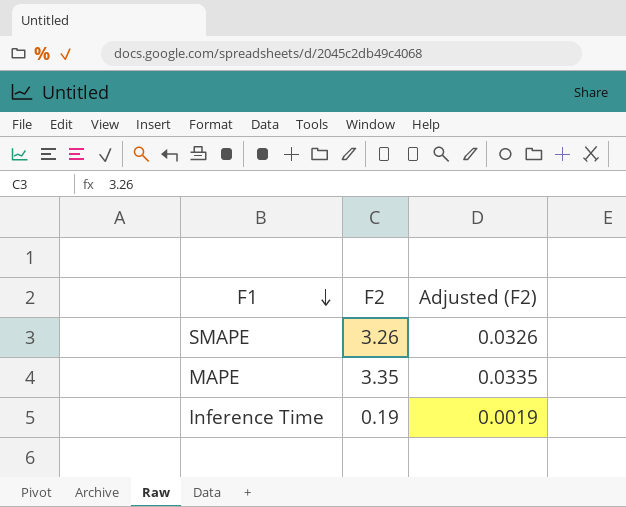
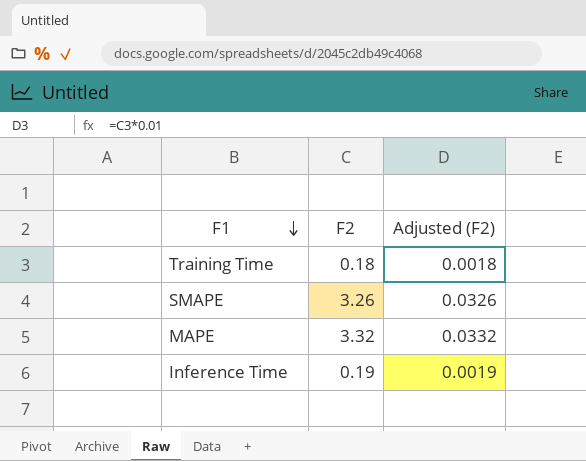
row Training Time: none -> 0.18 | 0.0018
MAPE | F2: 3.35 -> 3.32
MAPE | Adjusted (F2): 0.0335 -> 0.0332

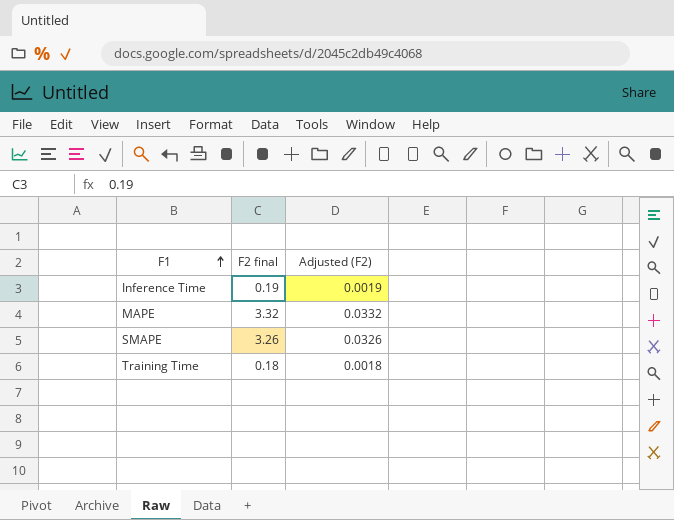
row order: F1 descending -> F1 ascending
column name: F2 -> F2 final

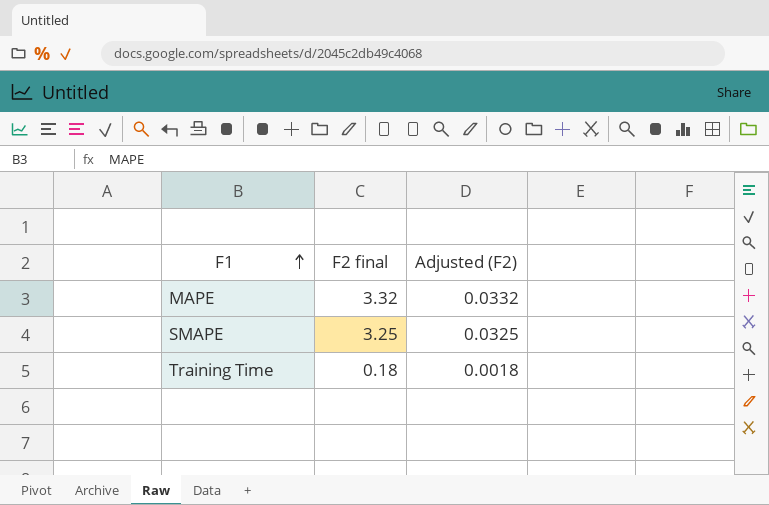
row Inference Time: 0.19 | 0.0019 -> none
SMAPE | F2 final: 3.26 -> 3.25
SMAPE | Adjusted (F2): 0.0326 -> 0.0325

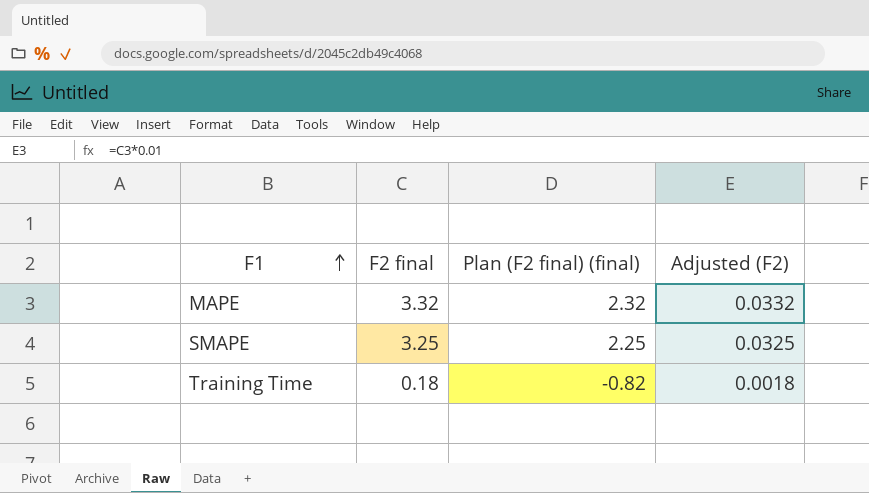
column Plan (F2 final) (final) | formula: none -> [F2 final] - 1

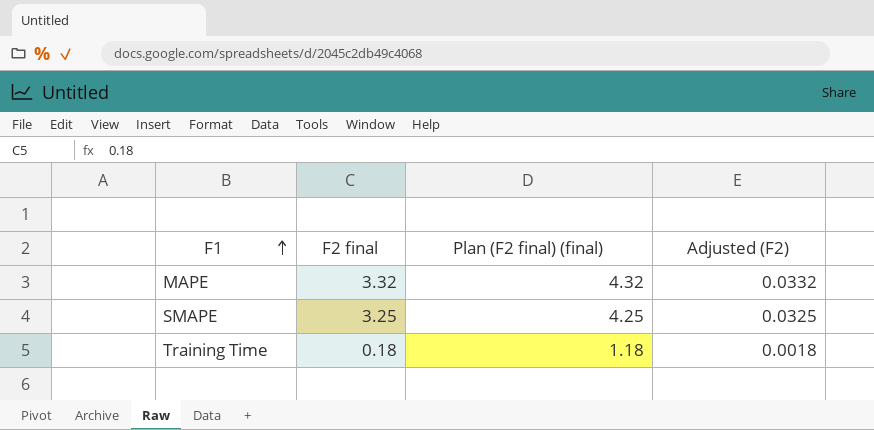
column Plan (F2 final) (final) | formula: [F2 final] - 1 -> [F2 final] + 1

